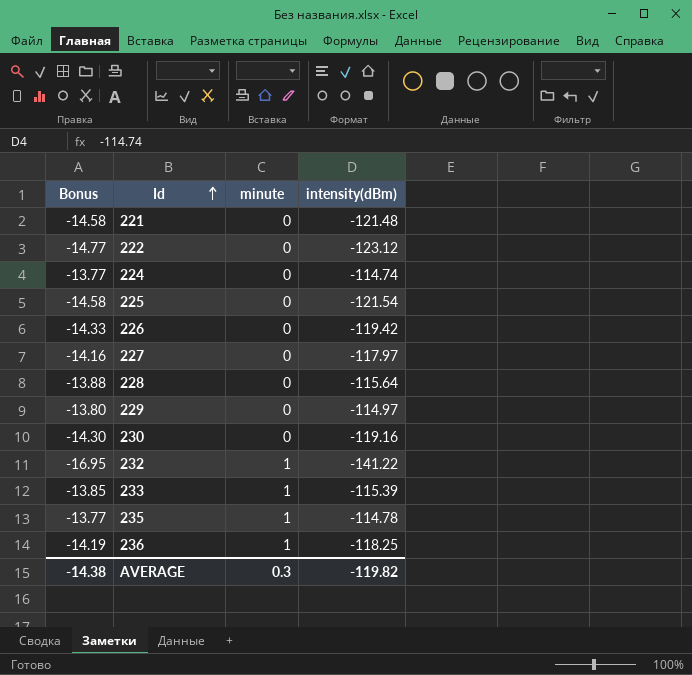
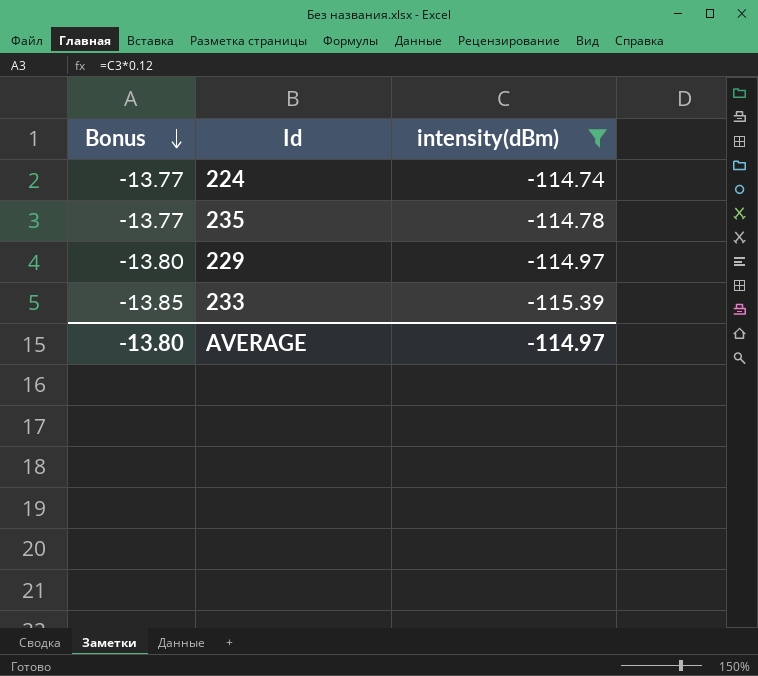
filter: none -> intensity(dBm) >= -115.39
row order: Id ascending -> Bonus descending
column minute | position: 3 -> none
AVERAGE | Bonus: -14.38 -> -13.80
AVERAGE | intensity(dBm): -119.82 -> -114.97

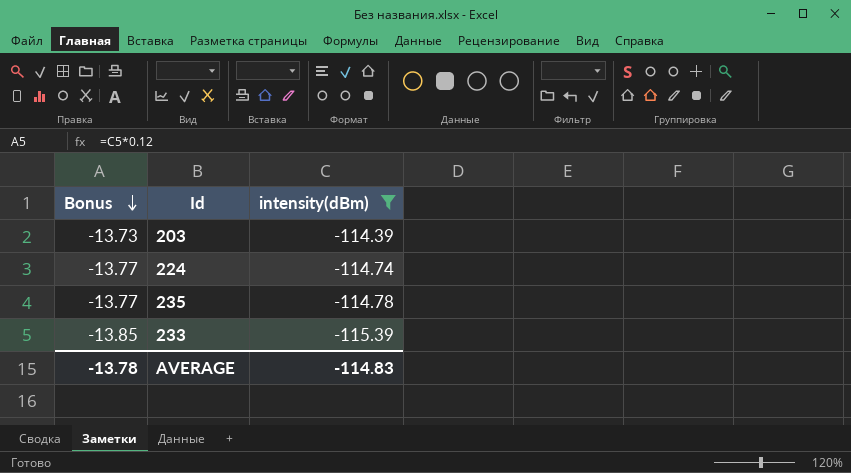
row 229: -13.80 | -114.97 -> none
row 203: none -> -13.73 | -114.39
AVERAGE | Bonus: -13.80 -> -13.78
AVERAGE | intensity(dBm): -114.97 -> -114.83

